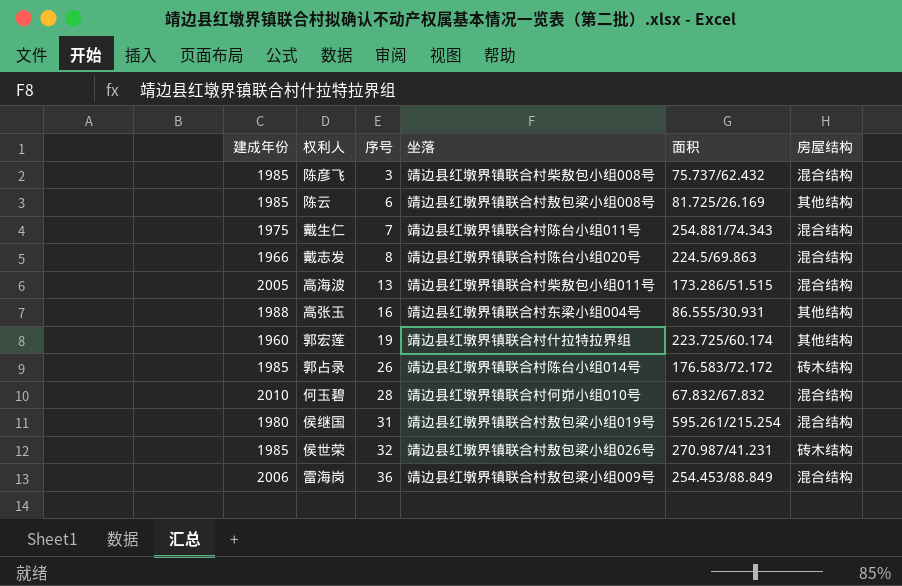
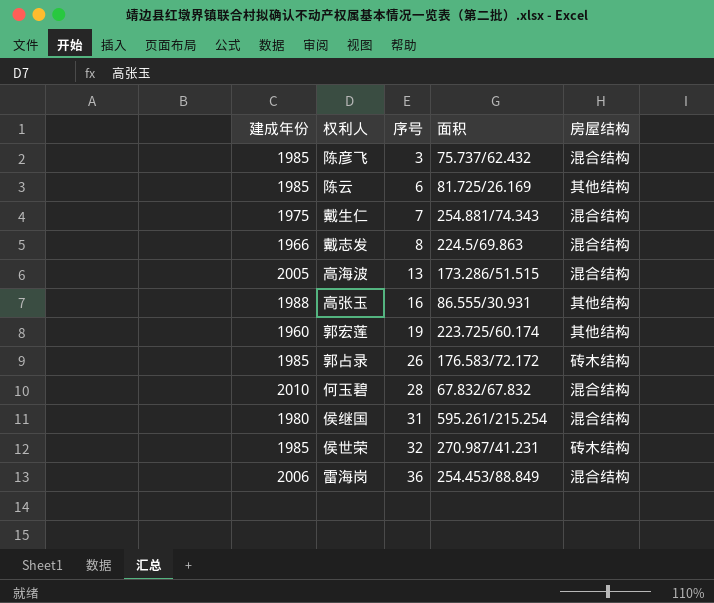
column 坐落 | position: 4 -> none

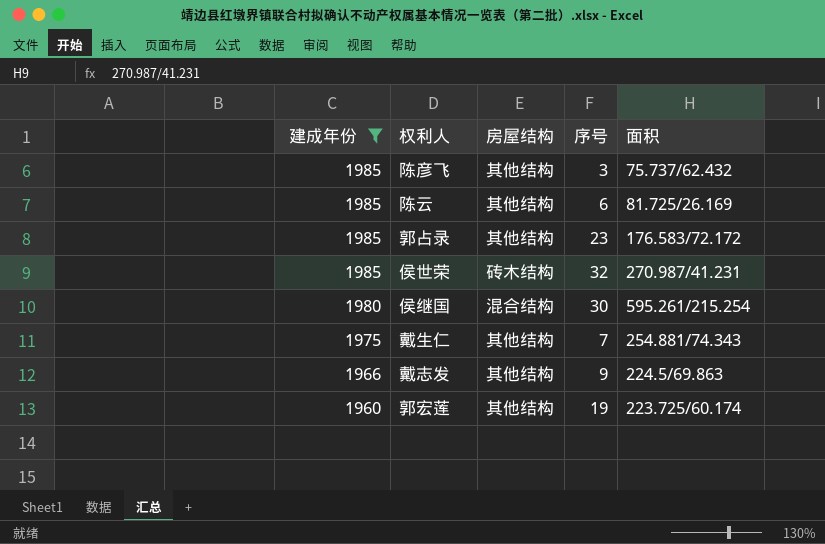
filter: none -> 建成年份 <= 1985
row order: 序号 ascending -> 建成年份 descending
column 房屋结构 | position: 5 -> 3
陈彦飞 | 房屋结构: 混合结构 -> 其他结构
郭占录 | 房屋结构: 砖木结构 -> 其他结构
郭占录 | 序号: 26 -> 23
侯继国 | 序号: 31 -> 30
戴生仁 | 房屋结构: 混合结构 -> 其他结构
戴志发 | 房屋结构: 混合结构 -> 其他结构
戴志发 | 序号: 8 -> 9

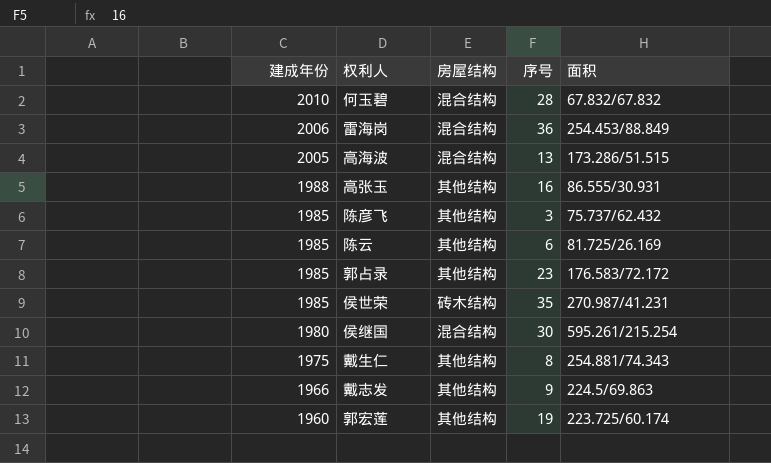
filter: 建成年份 <= 1985 -> none
侯世荣 | 序号: 32 -> 35
戴生仁 | 序号: 7 -> 8

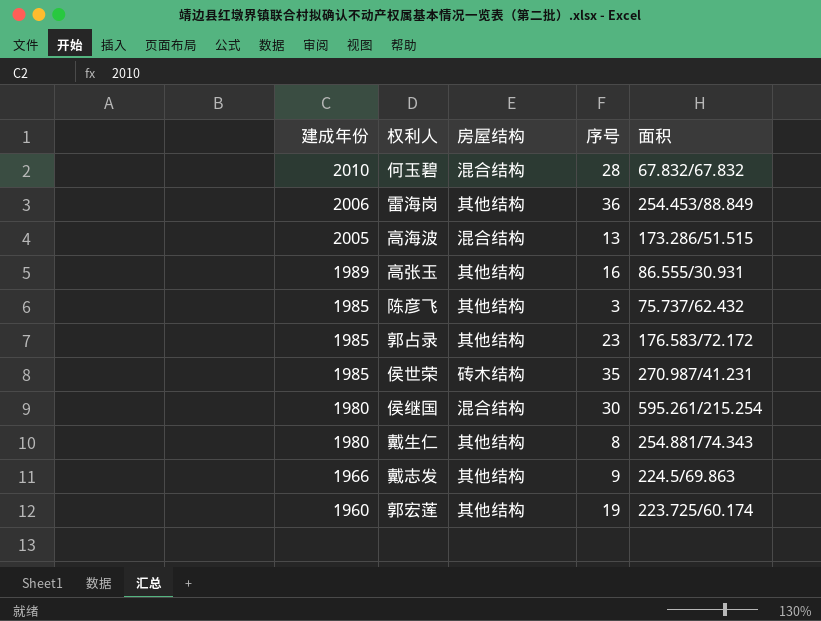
row 陈云: 1985 | 其他结构 | 6 | 81.725/26.169 -> none
雷海岗 | 房屋结构: 混合结构 -> 其他结构
高张玉 | 建成年份: 1988 -> 1989
戴生仁 | 建成年份: 1975 -> 1980

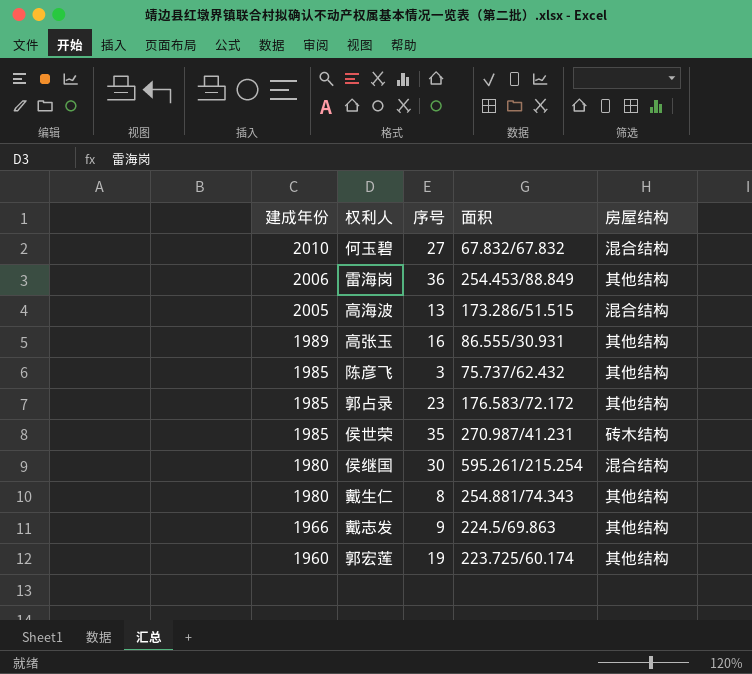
column 房屋结构 | position: 3 -> 5
何玉碧 | 序号: 28 -> 27

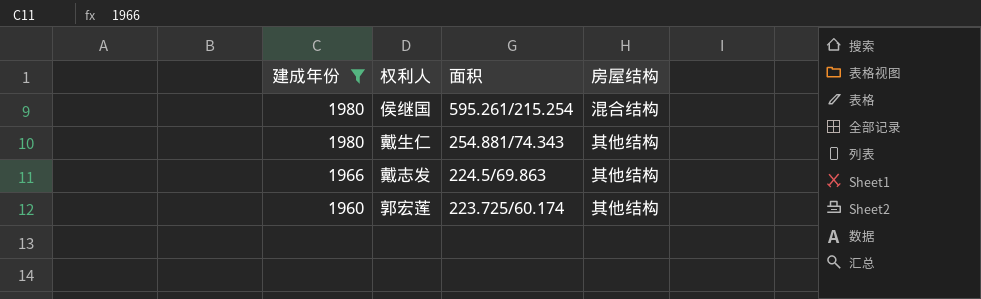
filter: none -> 建成年份 <= 1980
column 序号 | position: 3 -> none

